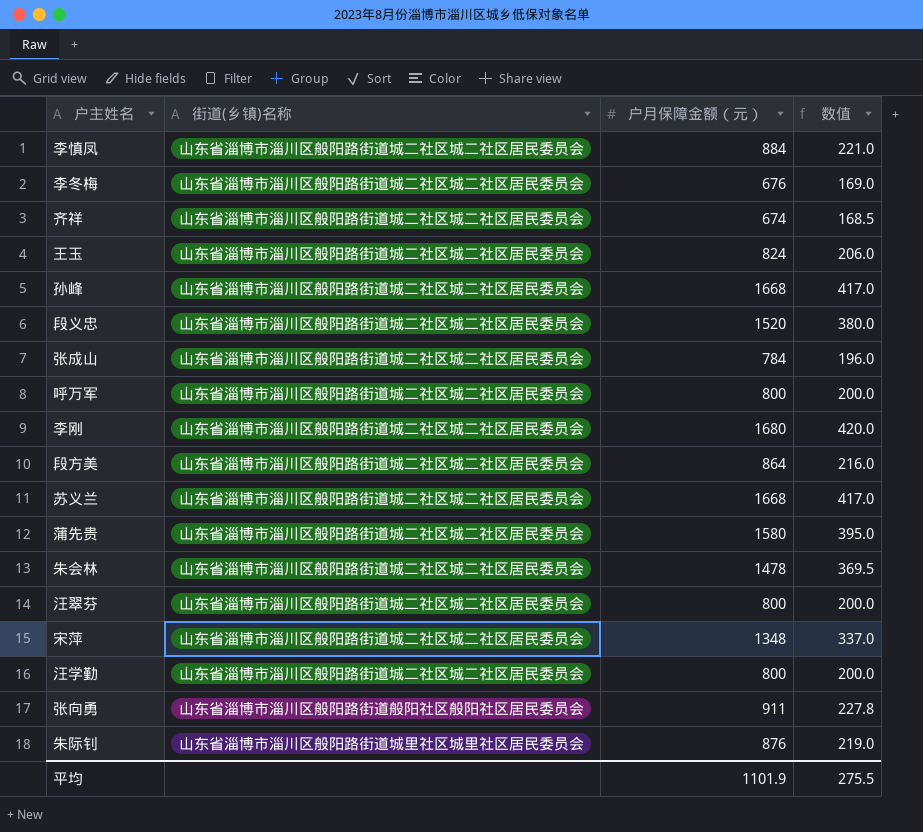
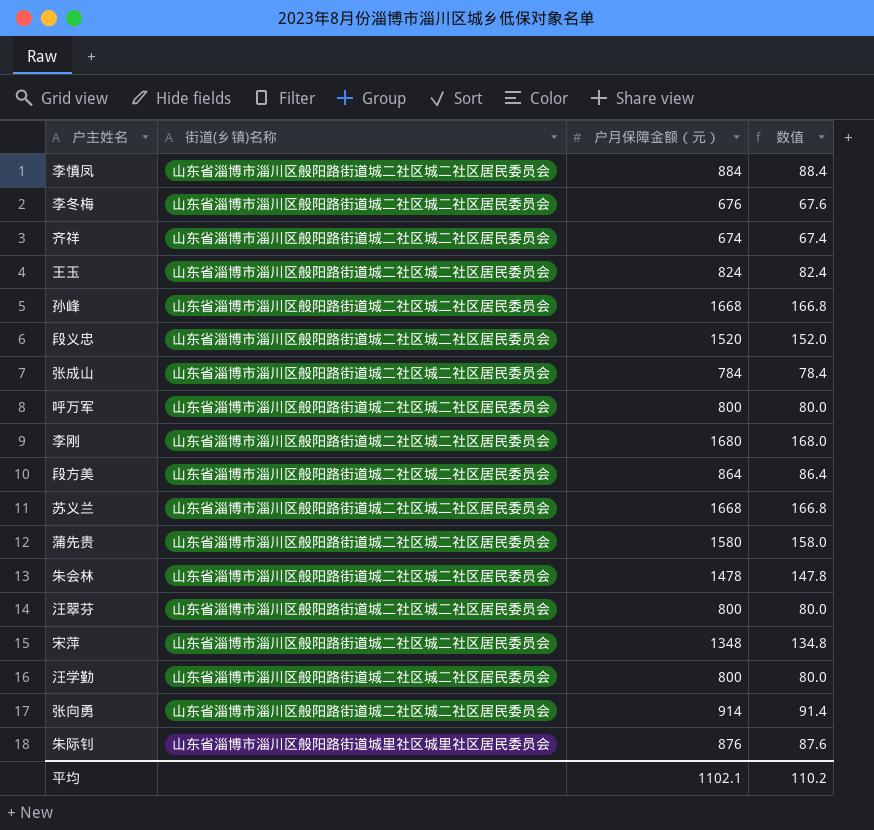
column 数值 | formula: [户月保障金额（元）] * 0.25 -> [户月保障金额（元）] * 0.1
张向勇 | 街道(乡镇)名称: 山东省淄博市淄川区般阳路街道般阳社区般阳社区居民委员会 -> 山东省淄博市淄川区般阳路街道城二社区城二社区居民委员会
张向勇 | 户月保障金额（元）: 911 -> 914
平均 | 户月保障金额（元）: 1101.9 -> 1102.1
平均 | 数值: 275.5 -> 110.2

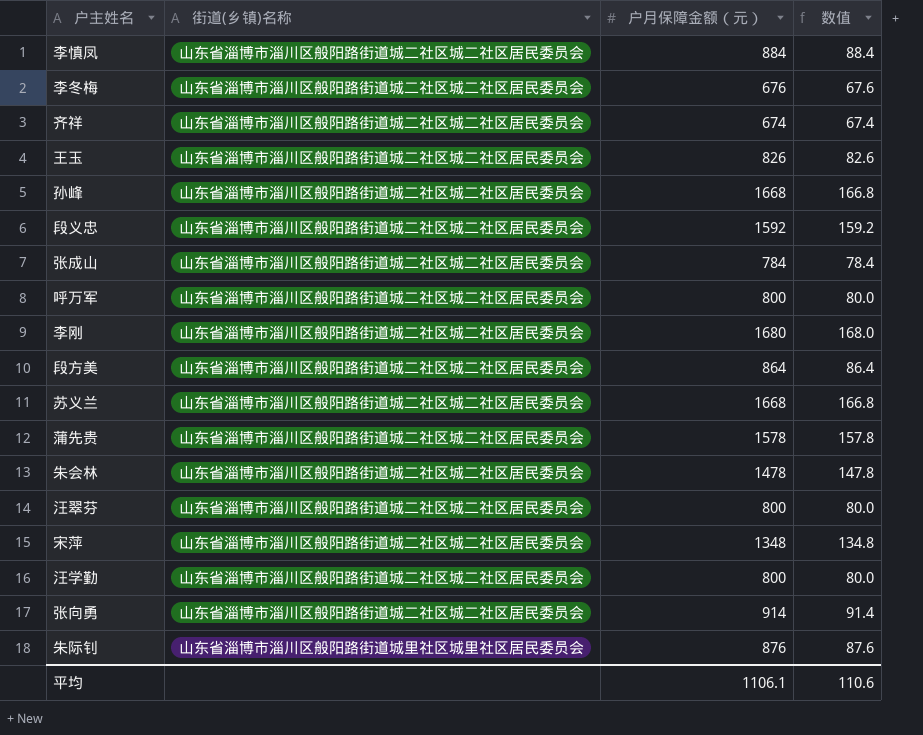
王玉 | 户月保障金额（元）: 824 -> 826
王玉 | 数值: 82.4 -> 82.6
段义忠 | 户月保障金额（元）: 1520 -> 1592
段义忠 | 数值: 152.0 -> 159.2
蒲先贵 | 户月保障金额（元）: 1580 -> 1578
蒲先贵 | 数值: 158.0 -> 157.8
平均 | 户月保障金额（元）: 1102.1 -> 1106.1
平均 | 数值: 110.2 -> 110.6

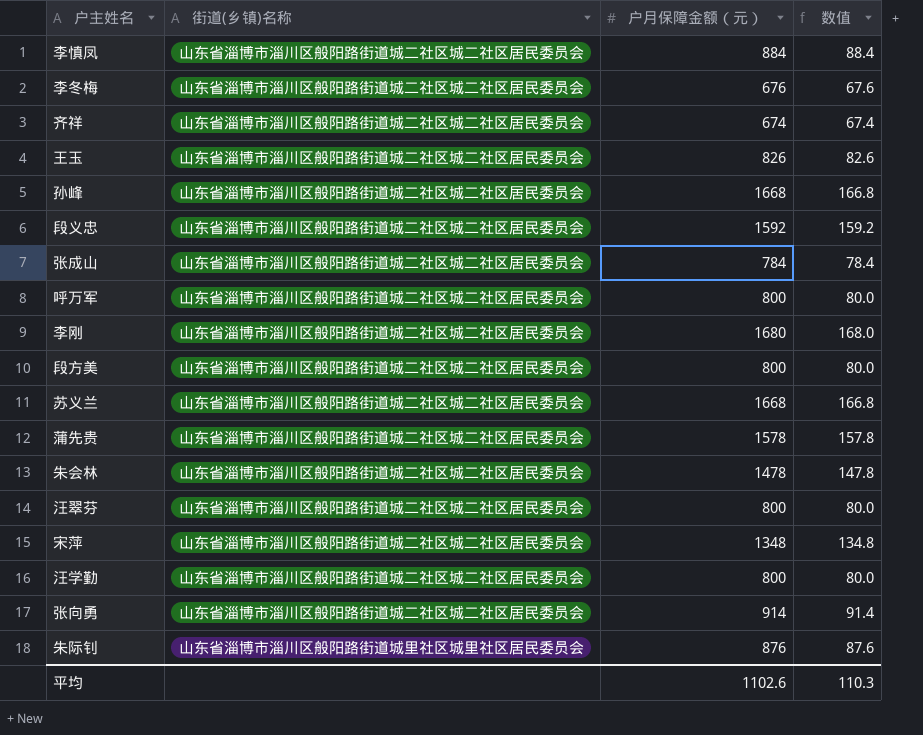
段方美 | 户月保障金额（元）: 864 -> 800
段方美 | 数值: 86.4 -> 80.0
平均 | 户月保障金额（元）: 1106.1 -> 1102.6
平均 | 数值: 110.6 -> 110.3

